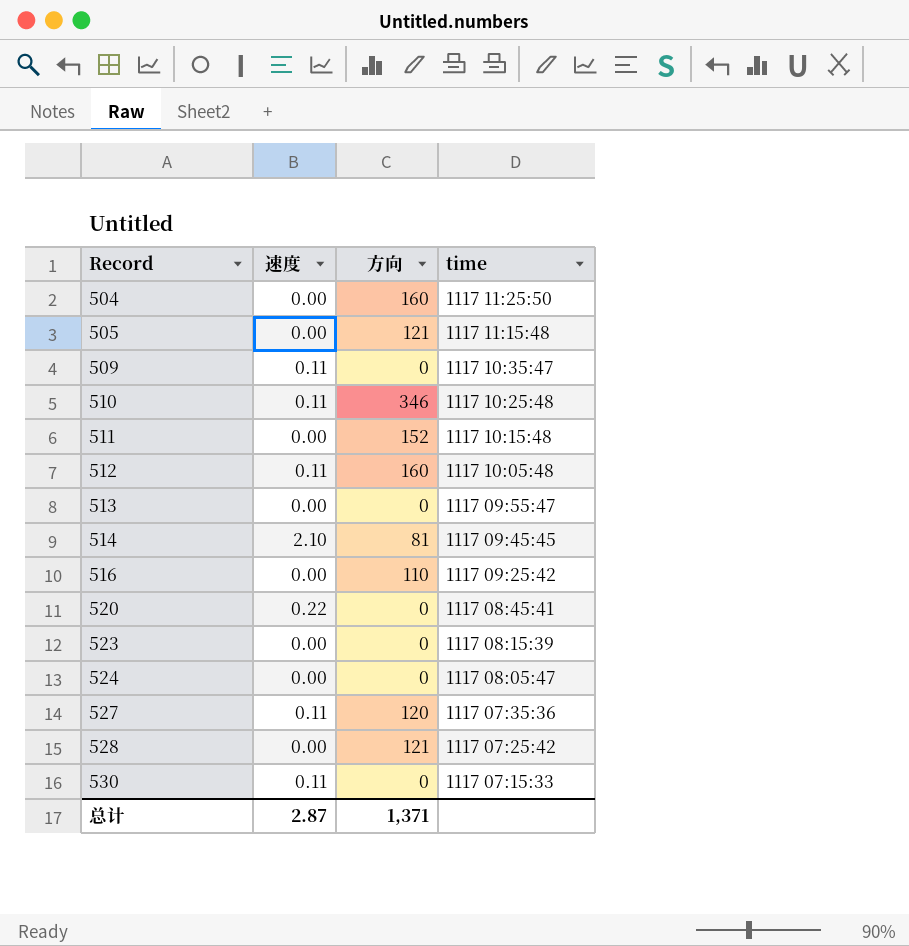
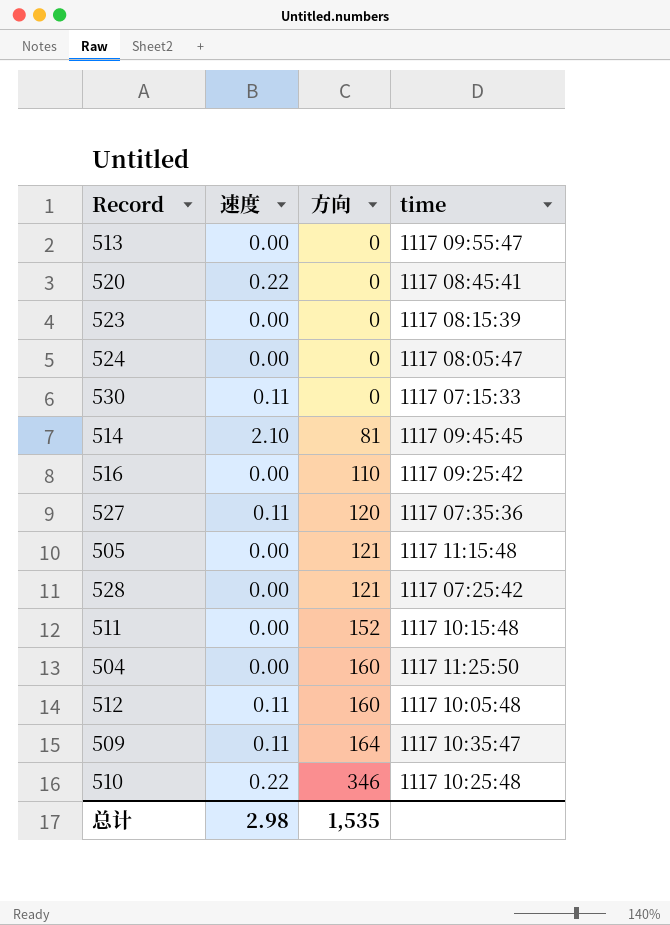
row order: Record ascending -> 方向 ascending
509 | 方向: 0 -> 164
510 | 速度: 0.11 -> 0.22
总计 | 速度: 2.87 -> 2.98
总计 | 方向: 1,371 -> 1,535

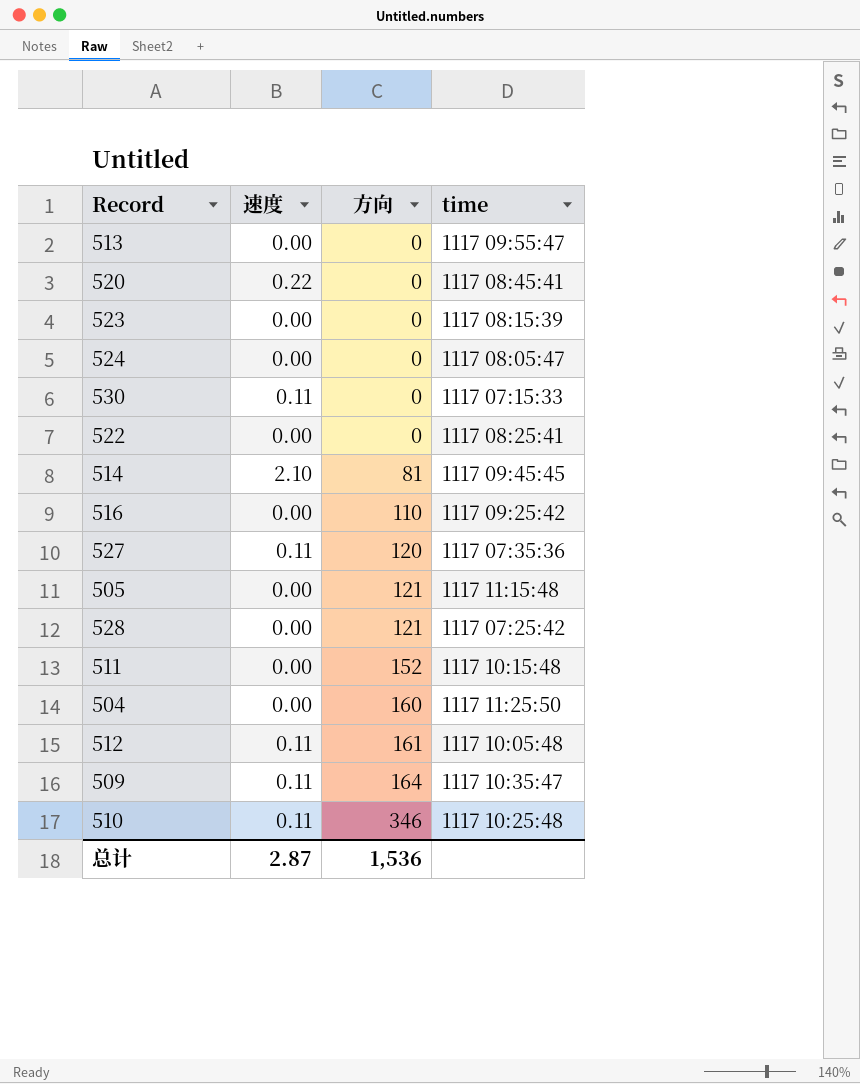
row 522: none -> 0.00 | 0 | 1117 08:25:41
512 | 方向: 160 -> 161
510 | 速度: 0.22 -> 0.11
总计 | 速度: 2.98 -> 2.87
总计 | 方向: 1,535 -> 1,536

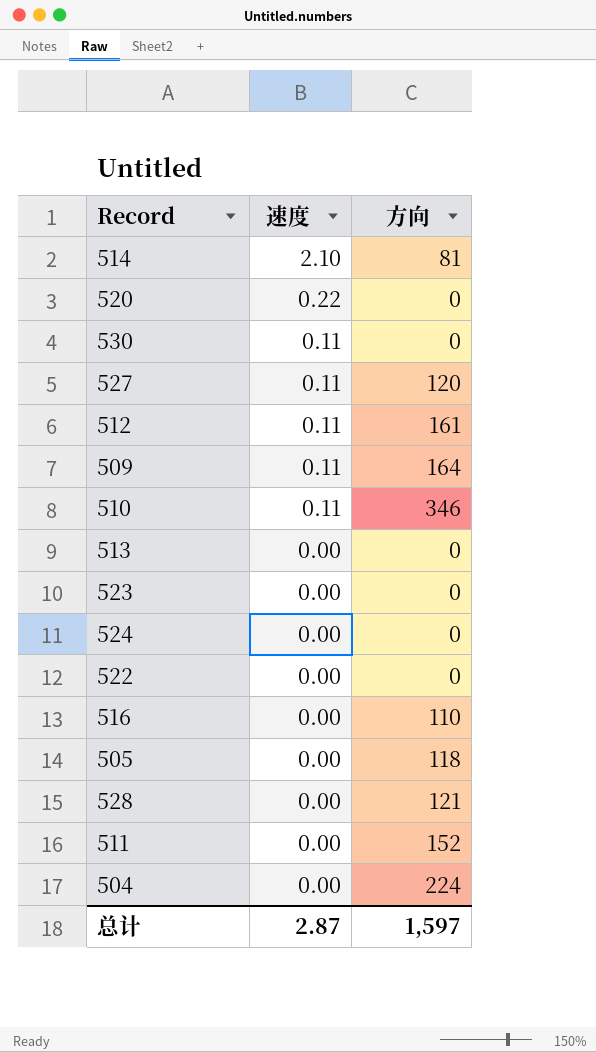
row order: 方向 ascending -> 速度 descending
column time | position: 4 -> none
505 | 方向: 121 -> 118
504 | 方向: 160 -> 224
总计 | 方向: 1,536 -> 1,597

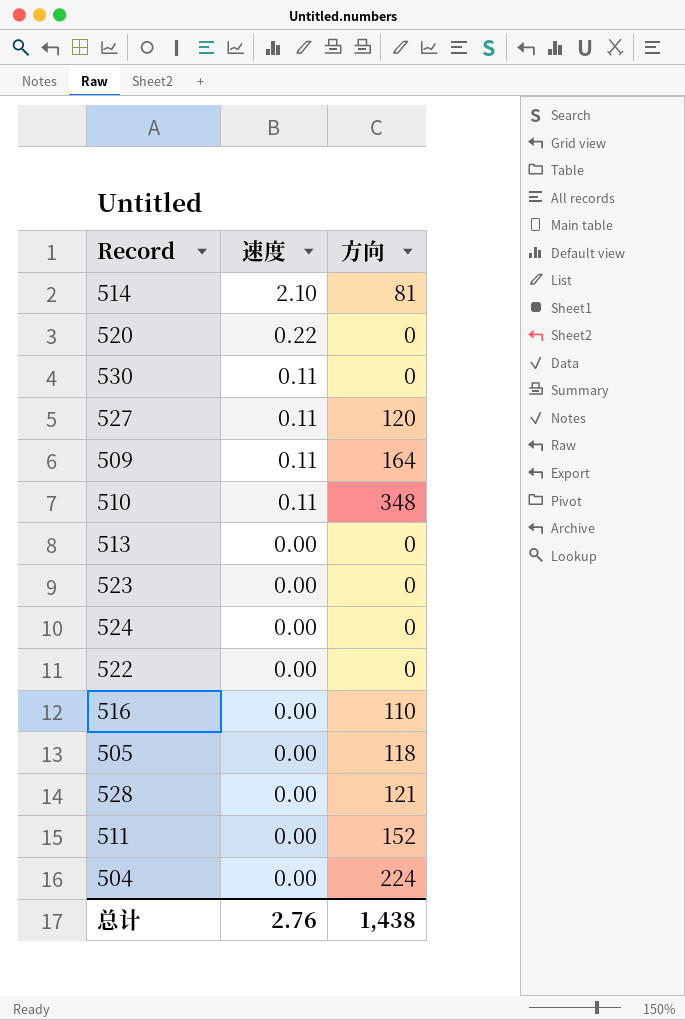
row 512: 0.11 | 161 -> none
510 | 方向: 346 -> 348
总计 | 速度: 2.87 -> 2.76
总计 | 方向: 1,597 -> 1,438

